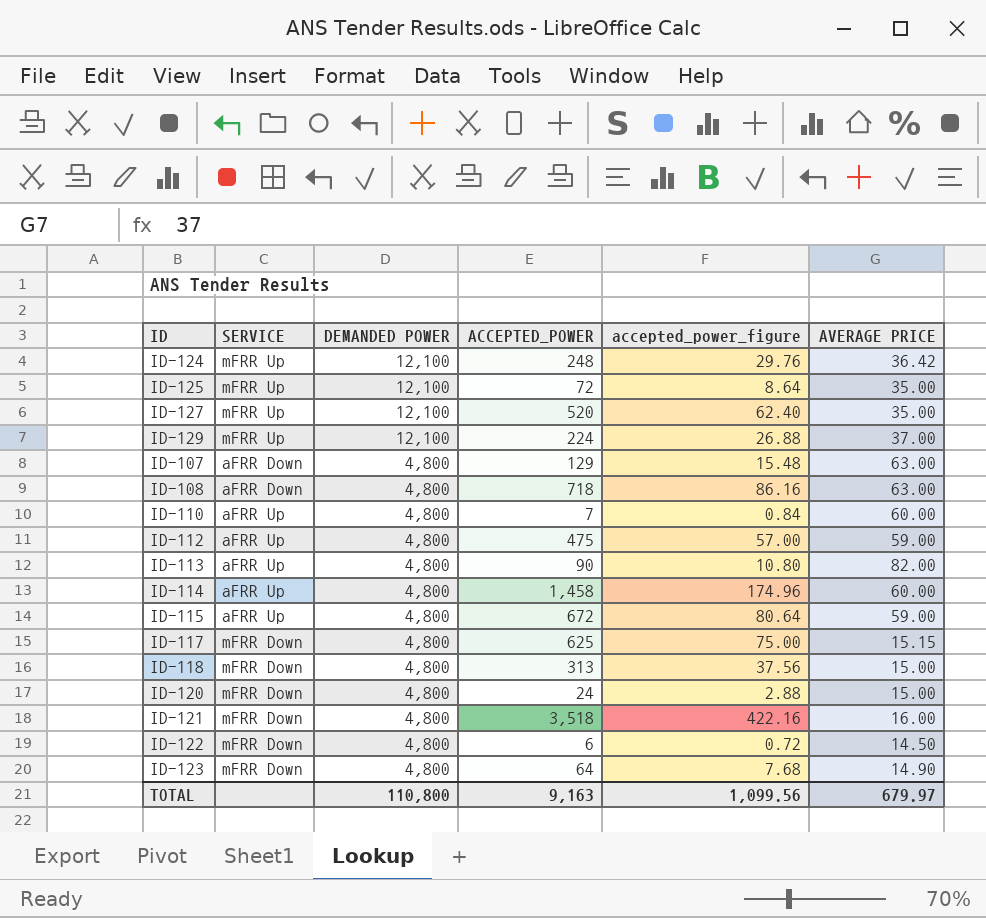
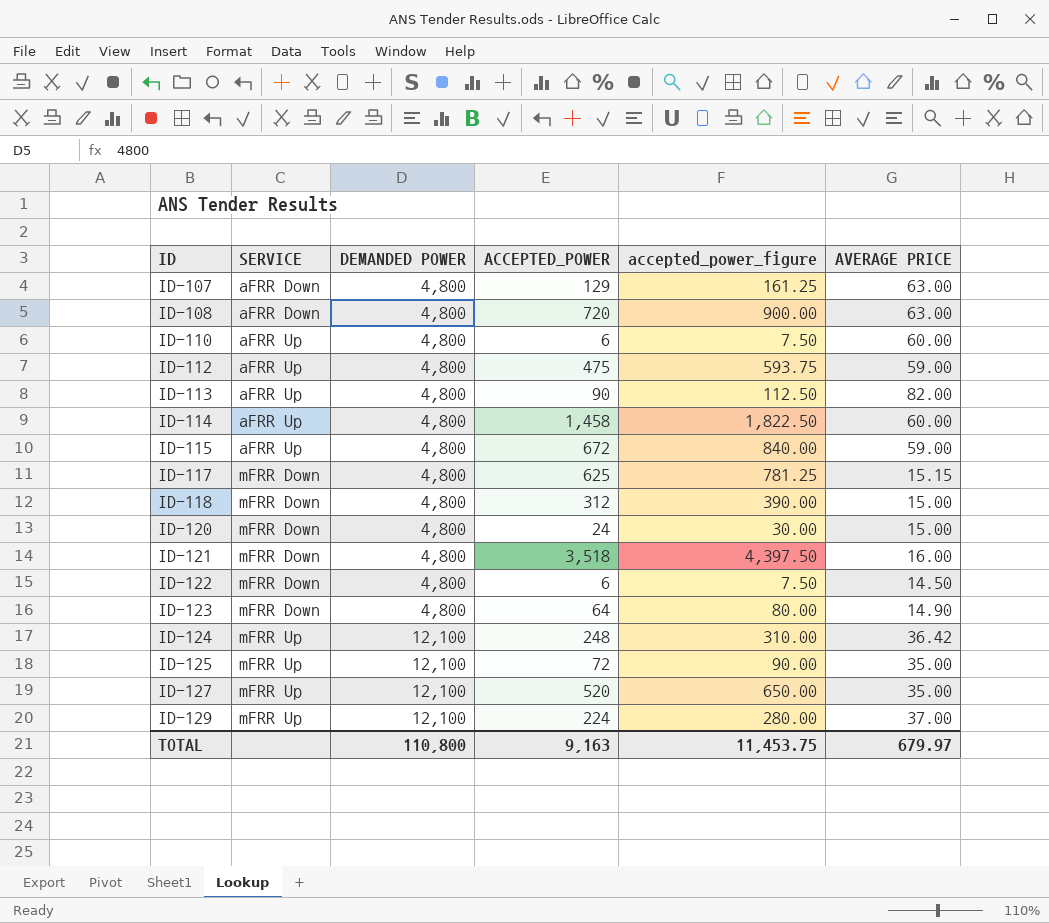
row order: DEMANDED POWER descending -> ID ascending
column accepted_power_figure | formula: [ACCEPTED_POWER] * 0.12 -> [ACCEPTED_POWER] * 1.25
ID-108 | ACCEPTED_POWER: 718 -> 720
ID-110 | ACCEPTED_POWER: 7 -> 6
ID-118 | ACCEPTED_POWER: 313 -> 312
TOTAL | accepted_power_figure: 1,099.56 -> 11,453.75

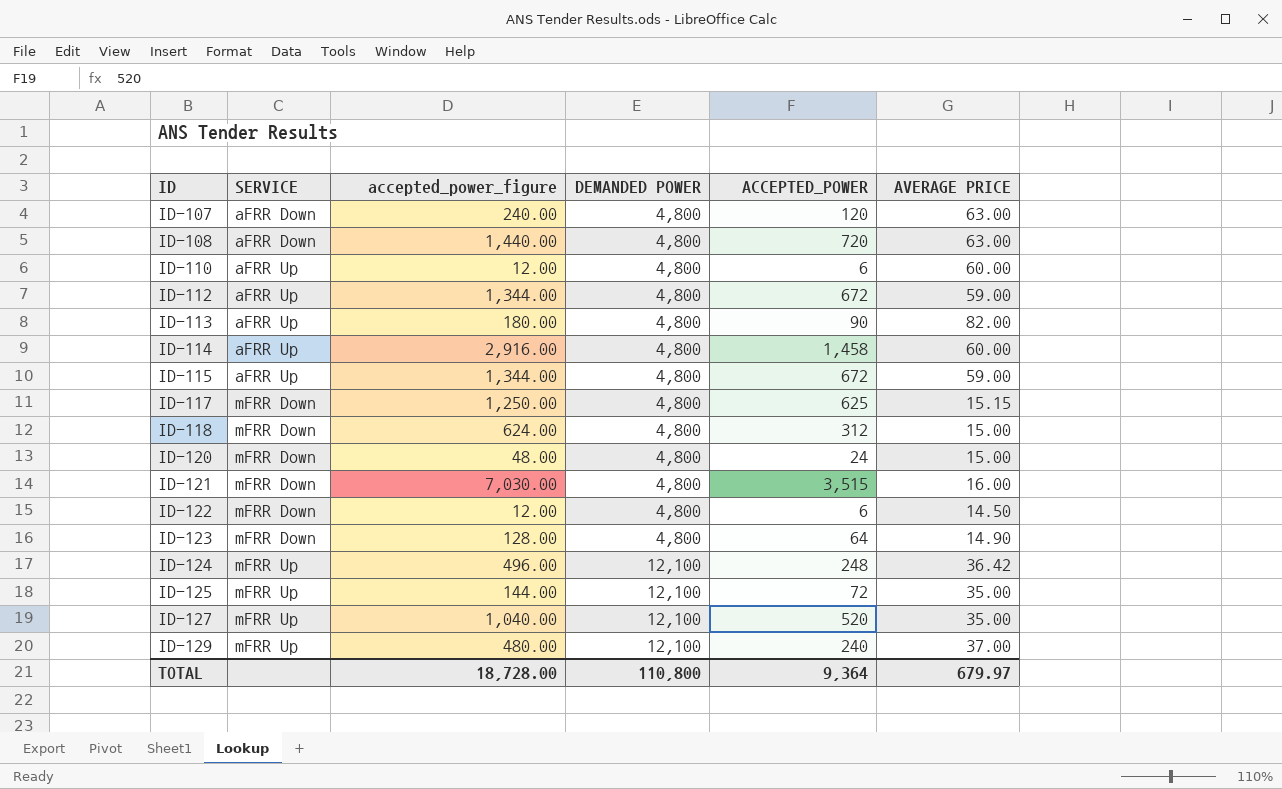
column accepted_power_figure | formula: [ACCEPTED_POWER] * 1.25 -> [ACCEPTED_POWER] * 2
column accepted_power_figure | position: 5 -> 3
ID-107 | ACCEPTED_POWER: 129 -> 120
ID-112 | ACCEPTED_POWER: 475 -> 672
ID-121 | ACCEPTED_POWER: 3,518 -> 3,515
ID-129 | ACCEPTED_POWER: 224 -> 240
TOTAL | accepted_power_figure: 11,453.75 -> 18,728.00
TOTAL | ACCEPTED_POWER: 9,163 -> 9,364

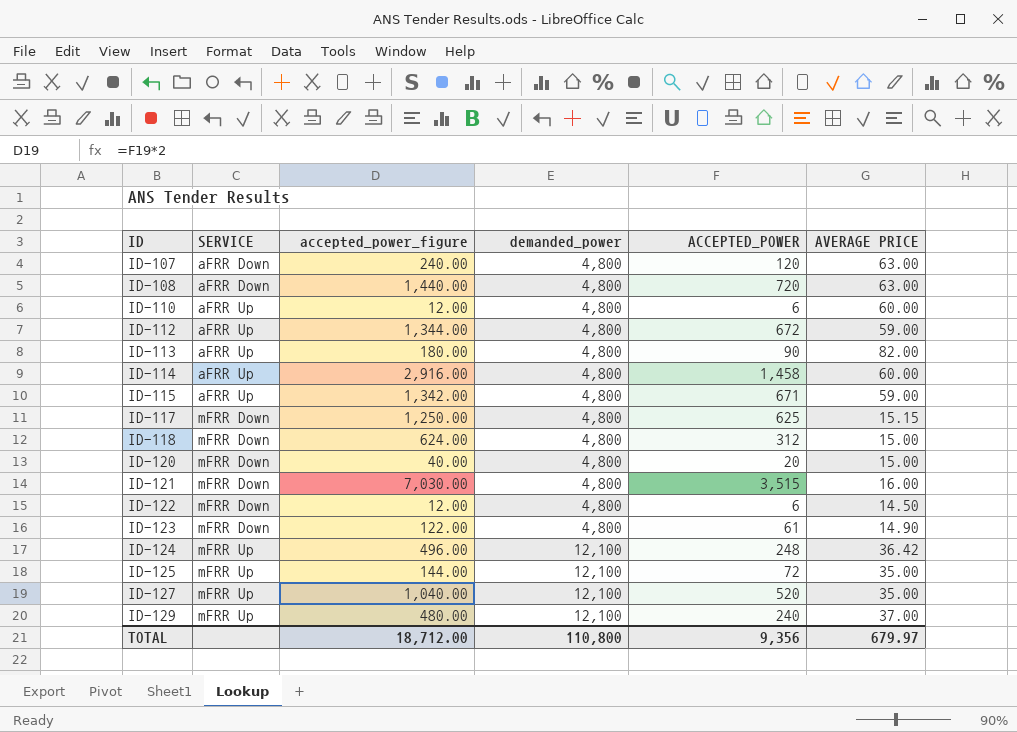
column name: DEMANDED POWER -> demanded_power
ID-115 | accepted_power_figure: 1,344.00 -> 1,342.00
ID-115 | ACCEPTED_POWER: 672 -> 671
ID-120 | accepted_power_figure: 48.00 -> 40.00
ID-120 | ACCEPTED_POWER: 24 -> 20
ID-123 | accepted_power_figure: 128.00 -> 122.00
ID-123 | ACCEPTED_POWER: 64 -> 61
TOTAL | accepted_power_figure: 18,728.00 -> 18,712.00
TOTAL | ACCEPTED_POWER: 9,364 -> 9,356

